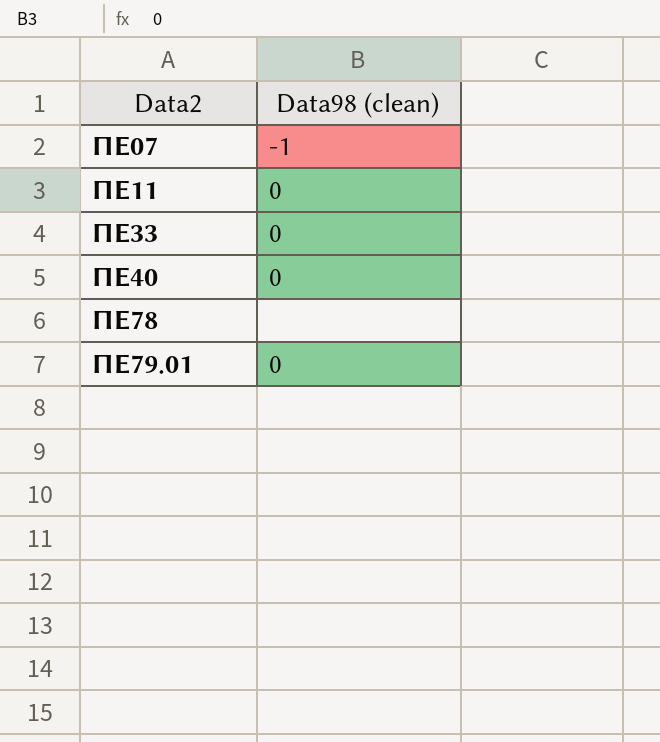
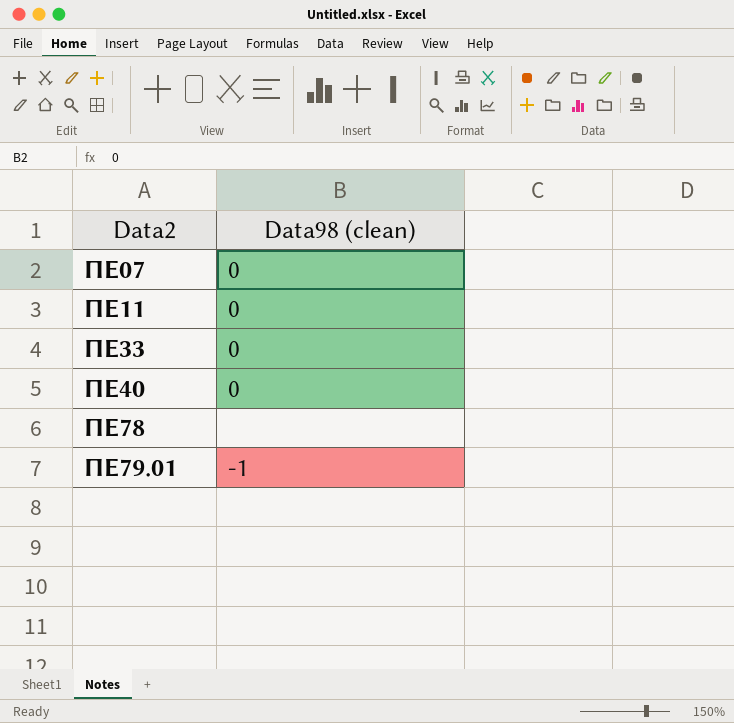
ΠΕ07 | Data98 (clean): -1 -> 0
ΠΕ79.01 | Data98 (clean): 0 -> -1

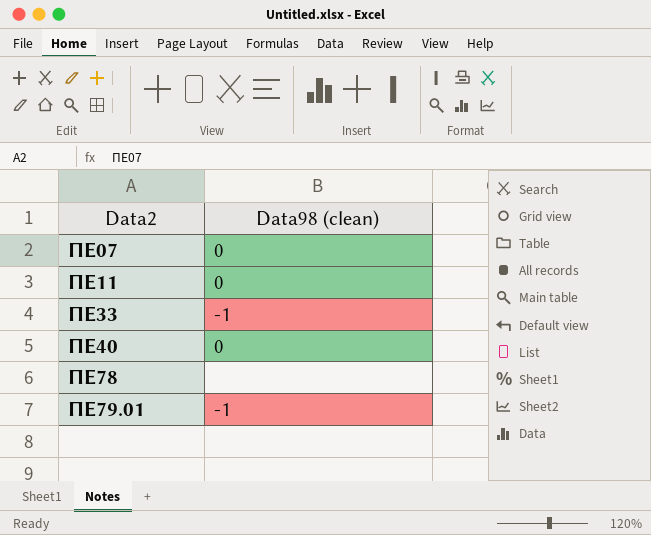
ΠΕ33 | Data98 (clean): 0 -> -1

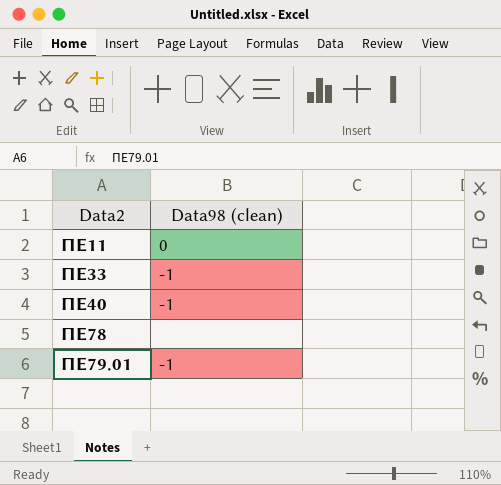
row ΠΕ07: 0 -> none
ΠΕ40 | Data98 (clean): 0 -> -1

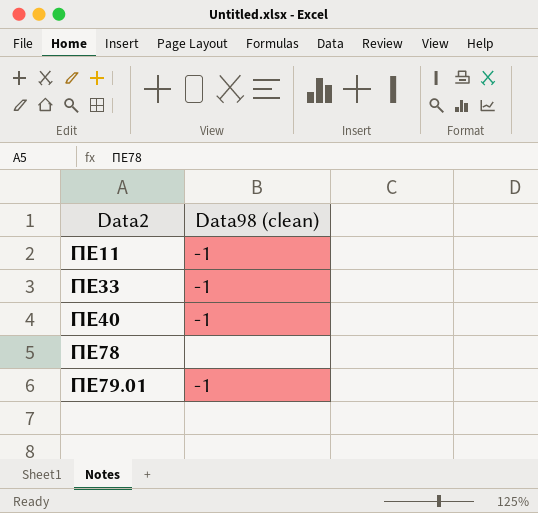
ΠΕ11 | Data98 (clean): 0 -> -1

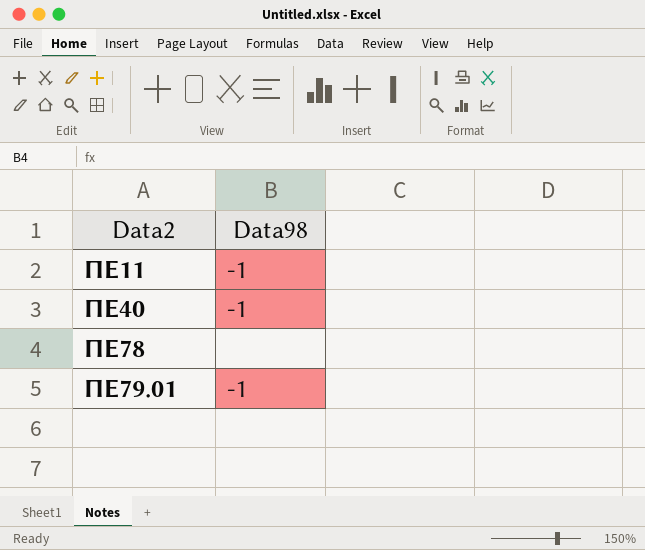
column name: Data98 (clean) -> Data98
row ΠΕ33: -1 -> none

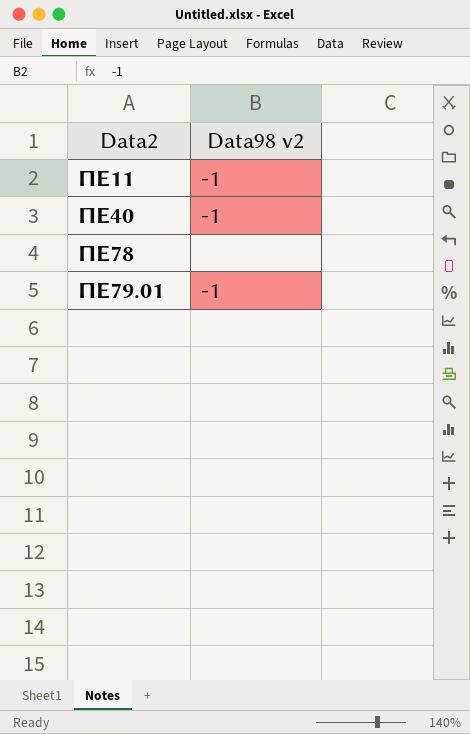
column name: Data98 -> Data98 v2

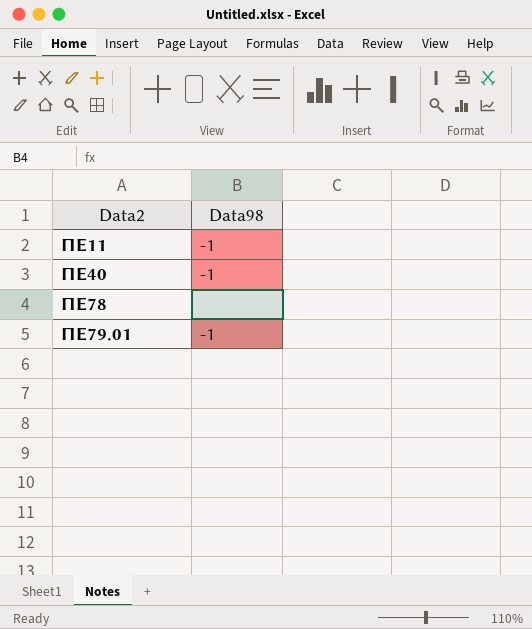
column name: Data98 v2 -> Data98

